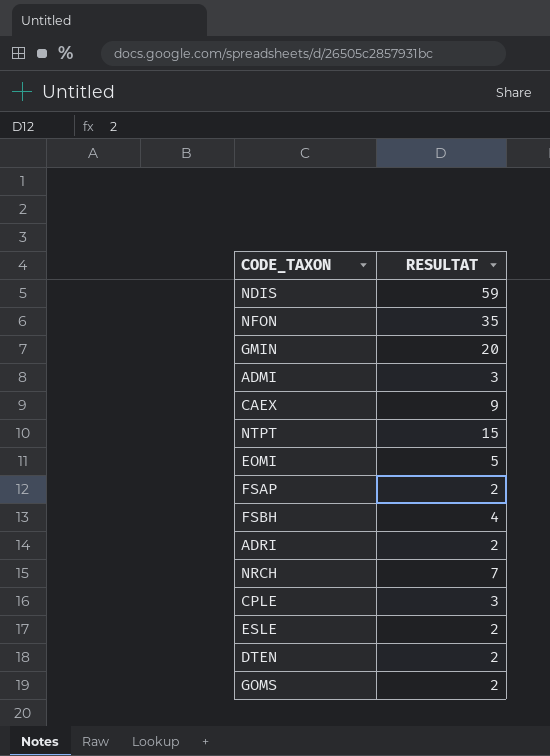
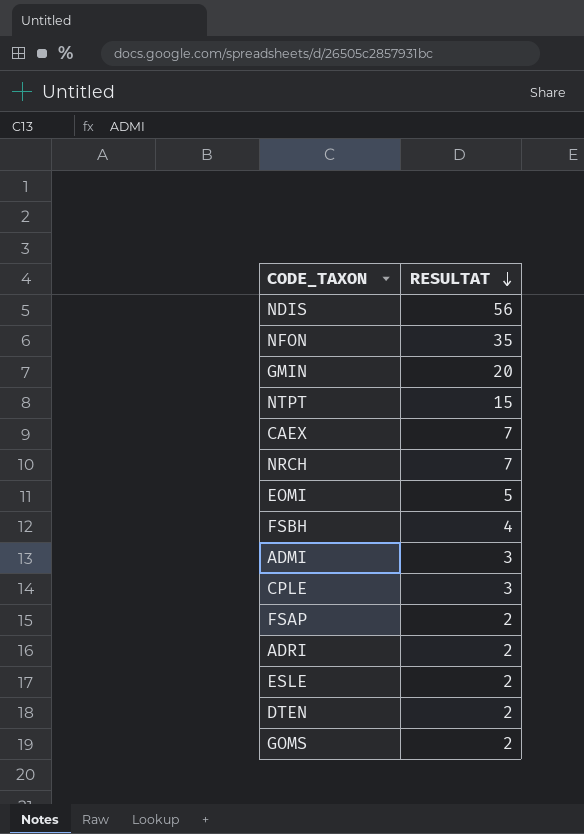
row order: none -> RESULTAT descending
NDIS | RESULTAT: 59 -> 56
CAEX | RESULTAT: 9 -> 7

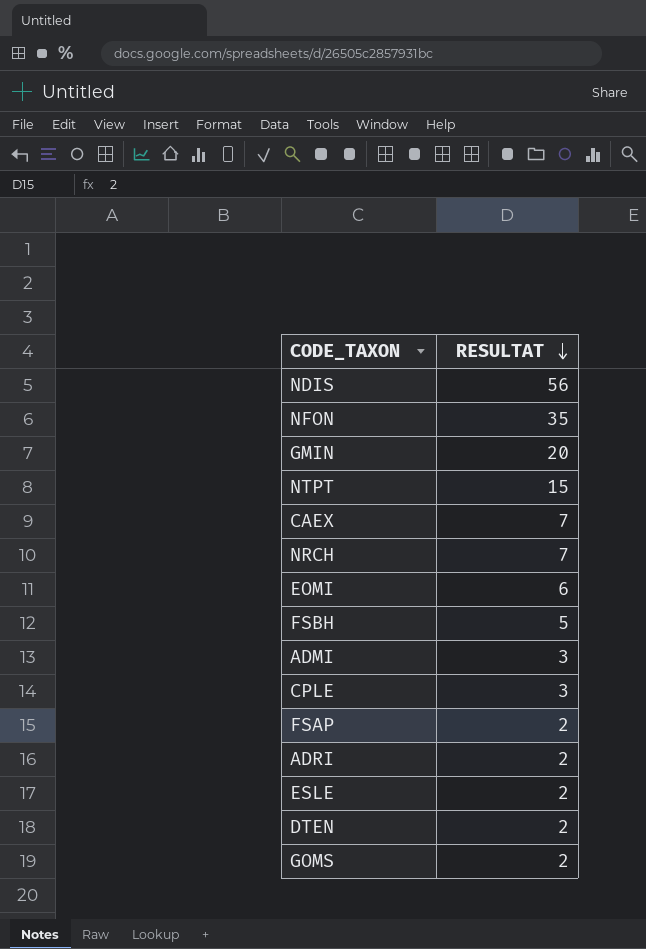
EOMI | RESULTAT: 5 -> 6
FSBH | RESULTAT: 4 -> 5

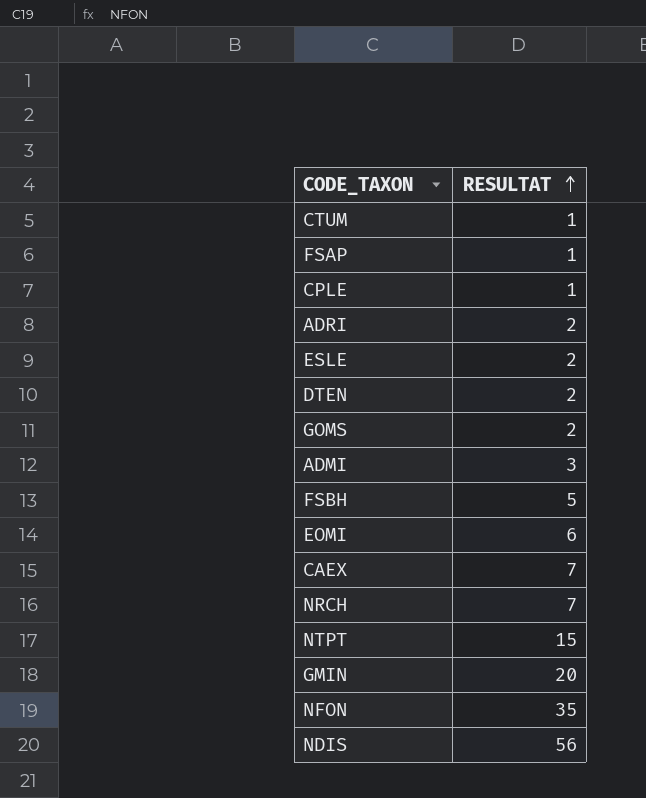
row order: RESULTAT descending -> RESULTAT ascending
row CTUM: none -> 1
FSAP | RESULTAT: 2 -> 1
CPLE | RESULTAT: 3 -> 1

